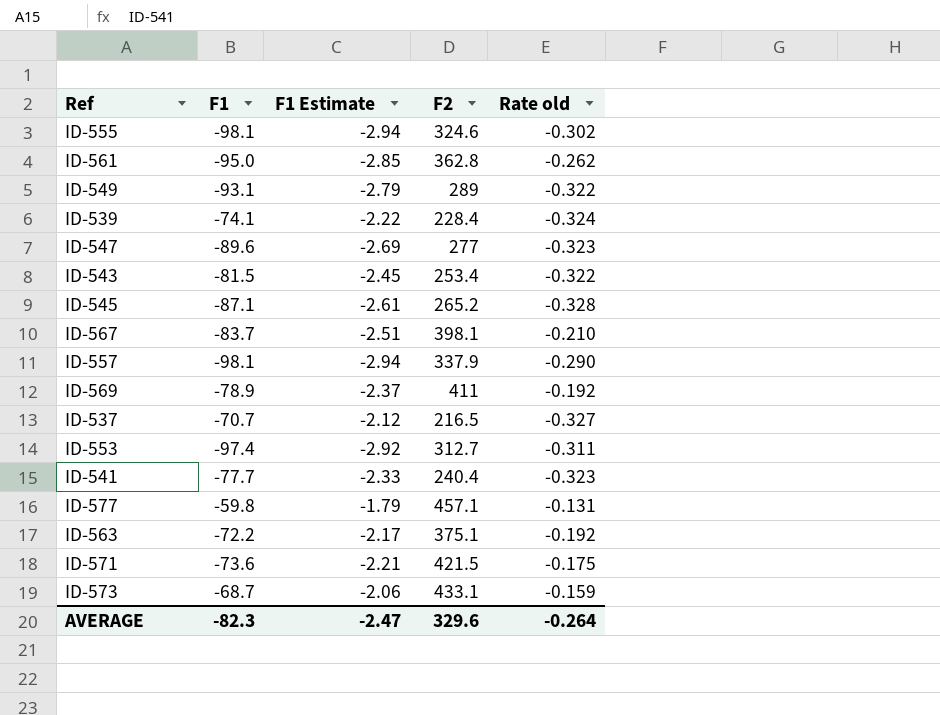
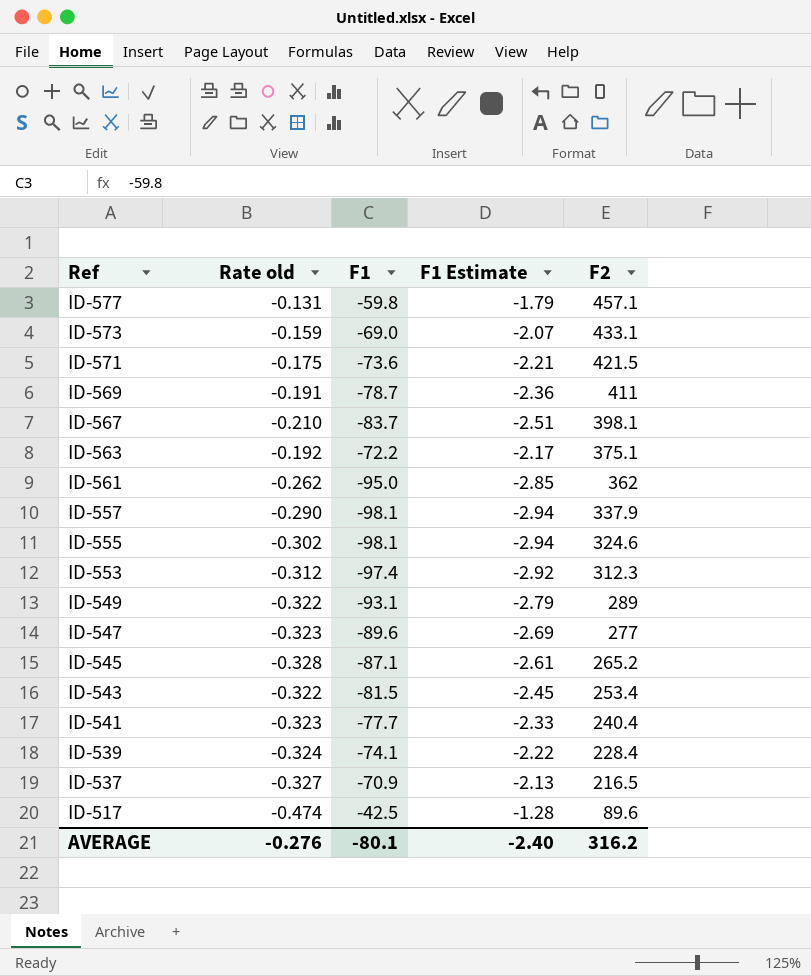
row order: none -> Ref descending
column Rate old | position: 5 -> 2
ID-573 | F1: -68.7 -> -69.0
ID-573 | F1 Estimate: -2.06 -> -2.07
ID-569 | Rate old: -0.192 -> -0.191
ID-569 | F1: -78.9 -> -78.7
ID-569 | F1 Estimate: -2.37 -> -2.36
ID-561 | F2: 362.8 -> 362
ID-553 | Rate old: -0.311 -> -0.312
ID-553 | F2: 312.7 -> 312.3
ID-537 | F1: -70.7 -> -70.9
ID-537 | F1 Estimate: -2.12 -> -2.13
row ID-517: none -> -0.474 | -42.5 | -1.28 | 89.6
AVERAGE | Rate old: -0.264 -> -0.276
AVERAGE | F1: -82.3 -> -80.1
AVERAGE | F1 Estimate: -2.47 -> -2.40
AVERAGE | F2: 329.6 -> 316.2

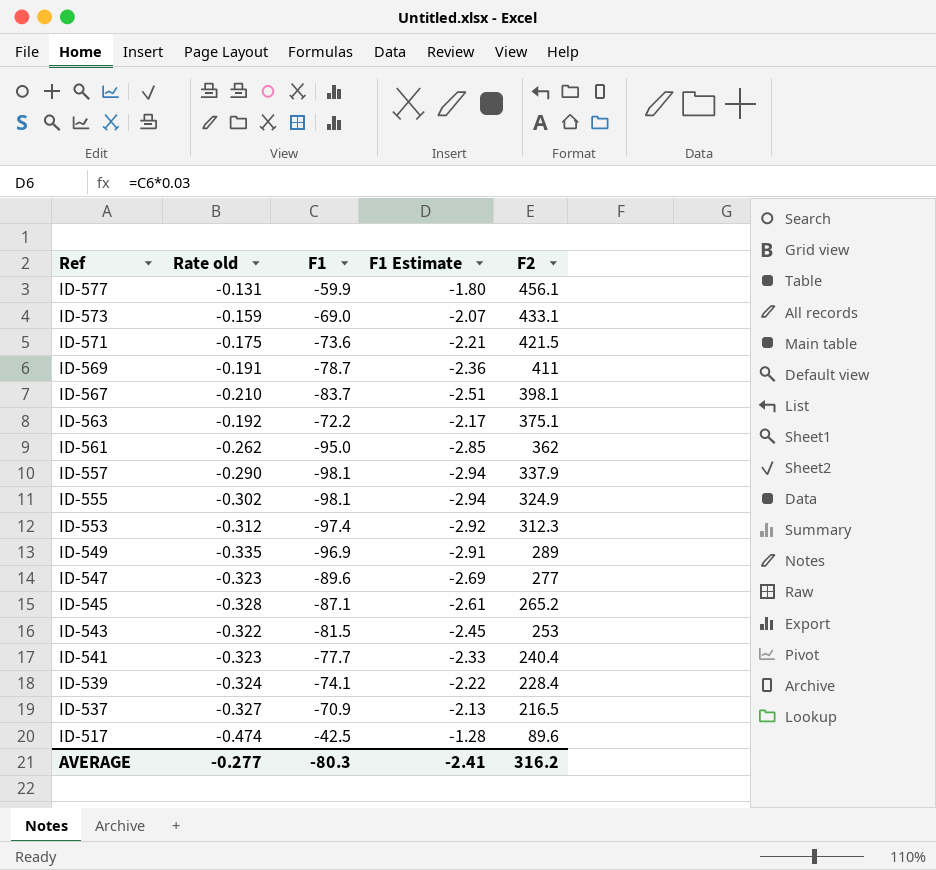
ID-577 | F1: -59.8 -> -59.9
ID-577 | F1 Estimate: -1.79 -> -1.80
ID-577 | F2: 457.1 -> 456.1
ID-555 | F2: 324.6 -> 324.9
ID-549 | Rate old: -0.322 -> -0.335
ID-549 | F1: -93.1 -> -96.9
ID-549 | F1 Estimate: -2.79 -> -2.91
ID-543 | F2: 253.4 -> 253
AVERAGE | Rate old: -0.276 -> -0.277
AVERAGE | F1: -80.1 -> -80.3
AVERAGE | F1 Estimate: -2.40 -> -2.41

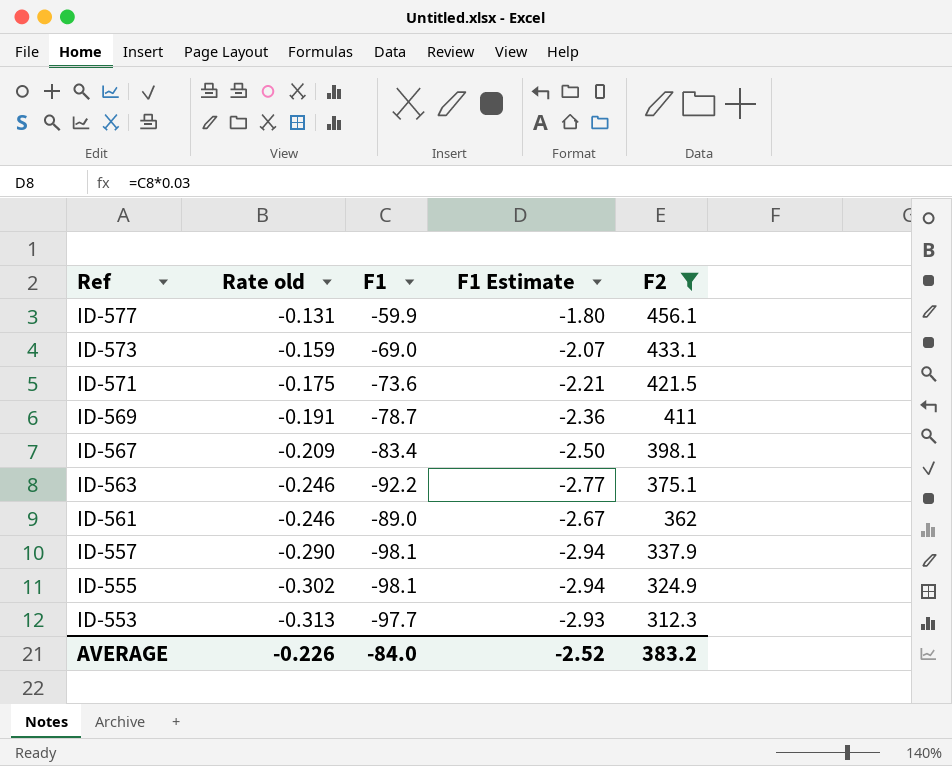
filter: none -> F2 >= 312.3
ID-567 | Rate old: -0.210 -> -0.209
ID-567 | F1: -83.7 -> -83.4
ID-567 | F1 Estimate: -2.51 -> -2.50
ID-563 | Rate old: -0.192 -> -0.246
ID-563 | F1: -72.2 -> -92.2
ID-563 | F1 Estimate: -2.17 -> -2.77
ID-561 | Rate old: -0.262 -> -0.246
ID-561 | F1: -95.0 -> -89.0
ID-561 | F1 Estimate: -2.85 -> -2.67
ID-553 | Rate old: -0.312 -> -0.313
ID-553 | F1: -97.4 -> -97.7
ID-553 | F1 Estimate: -2.92 -> -2.93
AVERAGE | Rate old: -0.277 -> -0.226
AVERAGE | F1: -80.3 -> -84.0
AVERAGE | F1 Estimate: -2.41 -> -2.52
AVERAGE | F2: 316.2 -> 383.2

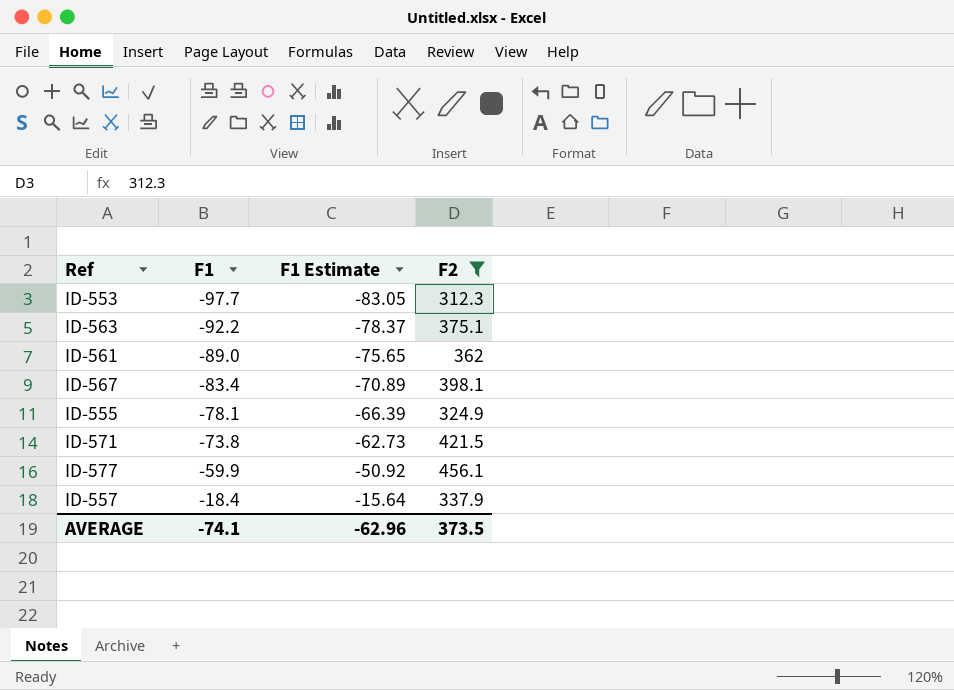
row order: Ref descending -> F1 ascending
column Rate old | formula: [F1] / [F2] -> none
column F1 Estimate | formula: [F1] * 0.03 -> [F1] * 0.85
row ID-573: -0.159 | -69.0 | -2.07 | 433.1 -> none
row ID-569: -0.191 | -78.7 | -2.36 | 411 -> none
ID-555 | F1: -98.1 -> -78.1
ID-571 | F1: -73.6 -> -73.8
ID-557 | F1: -98.1 -> -18.4
AVERAGE | F1: -84.0 -> -74.1
AVERAGE | F1 Estimate: -2.52 -> -62.96
AVERAGE | F2: 383.2 -> 373.5

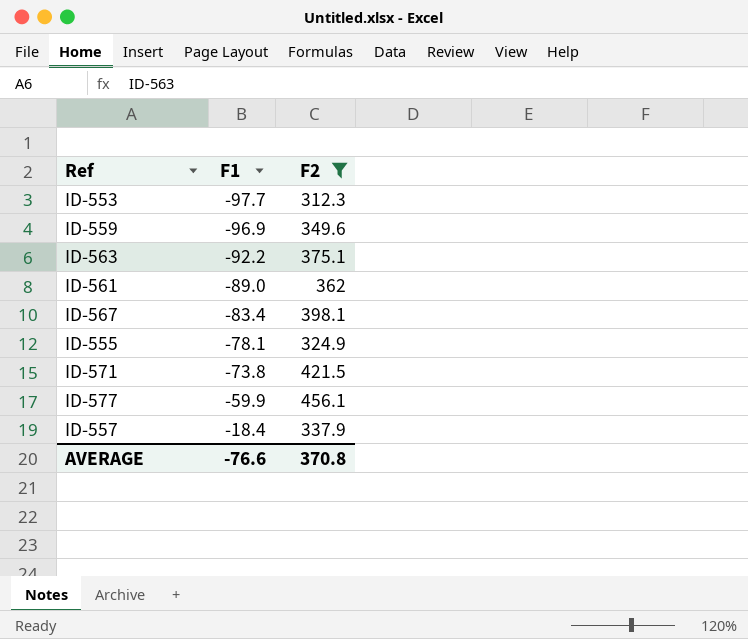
column F1 Estimate | formula: [F1] * 0.85 -> none
row ID-559: none -> -96.9 | 349.6
AVERAGE | F1: -74.1 -> -76.6
AVERAGE | F2: 373.5 -> 370.8

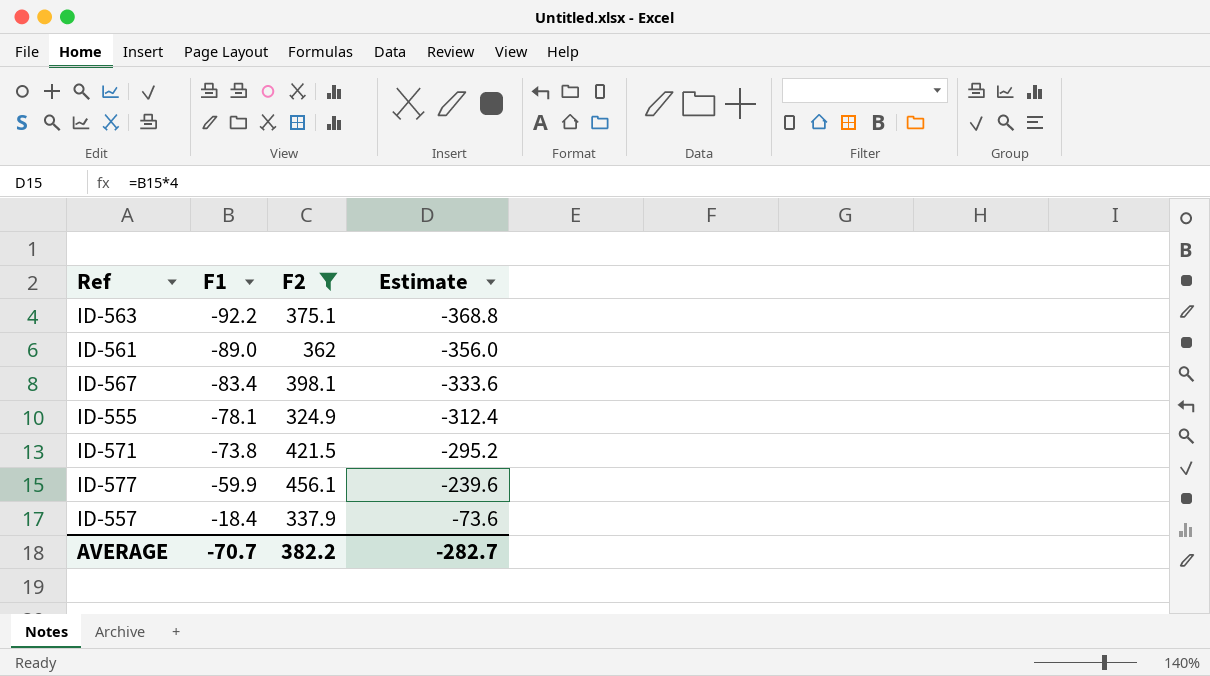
column Estimate | formula: none -> [F1] * 4
row ID-553: -97.7 | 312.3 -> none
row ID-559: -96.9 | 349.6 -> none
AVERAGE | F1: -76.6 -> -70.7
AVERAGE | F2: 370.8 -> 382.2

